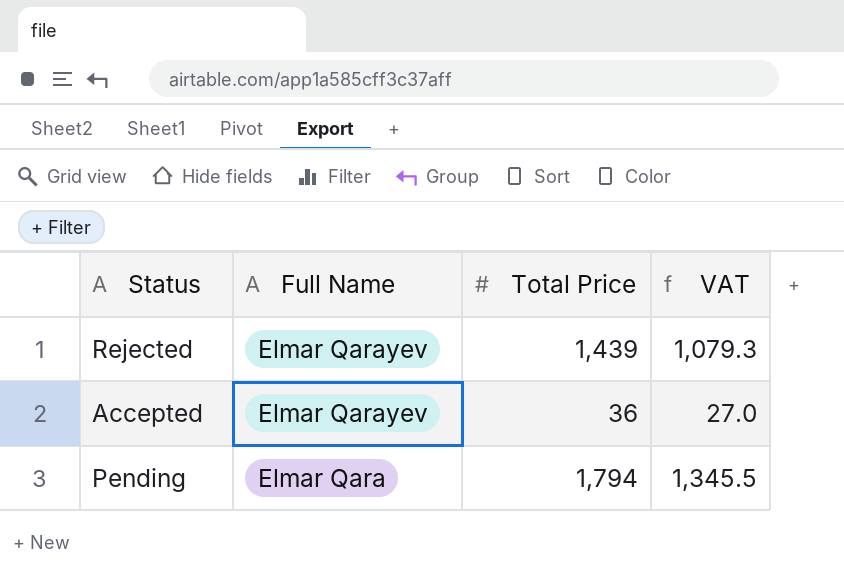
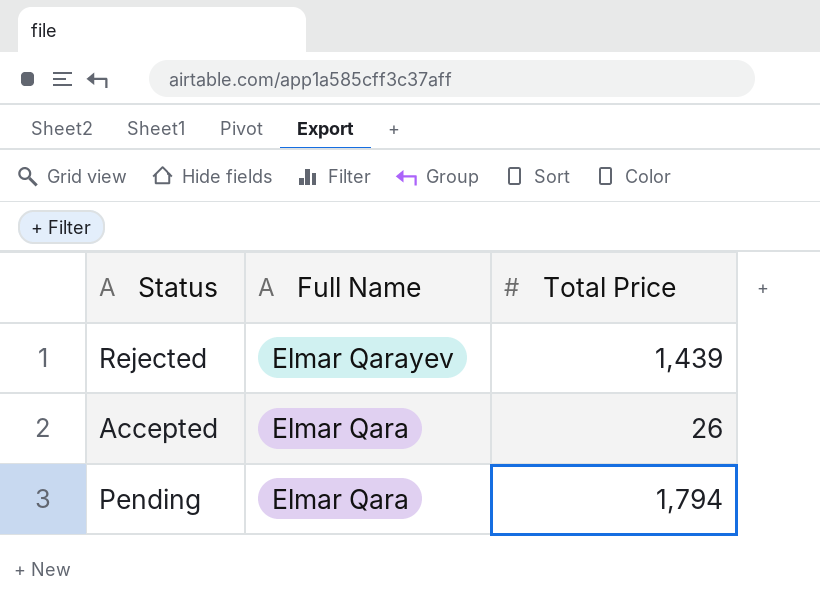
column VAT | formula: [Total Price] * 0.75 -> none
Accepted | Full Name: Elmar Qarayev -> Elmar Qara
Accepted | Total Price: 36 -> 26

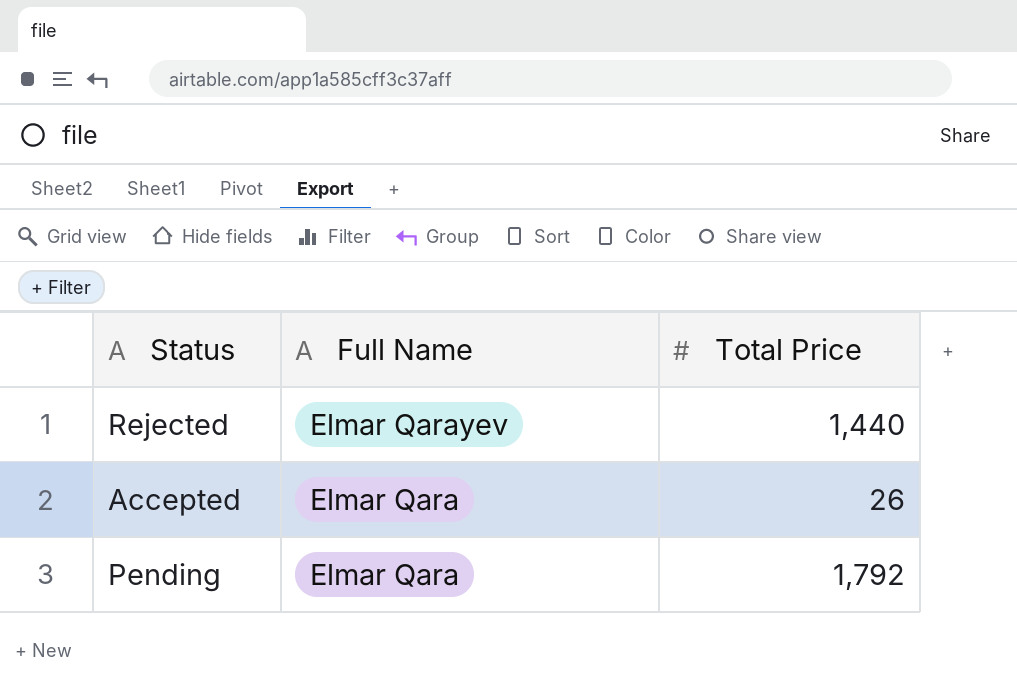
Rejected | Total Price: 1,439 -> 1,440
Pending | Total Price: 1,794 -> 1,792

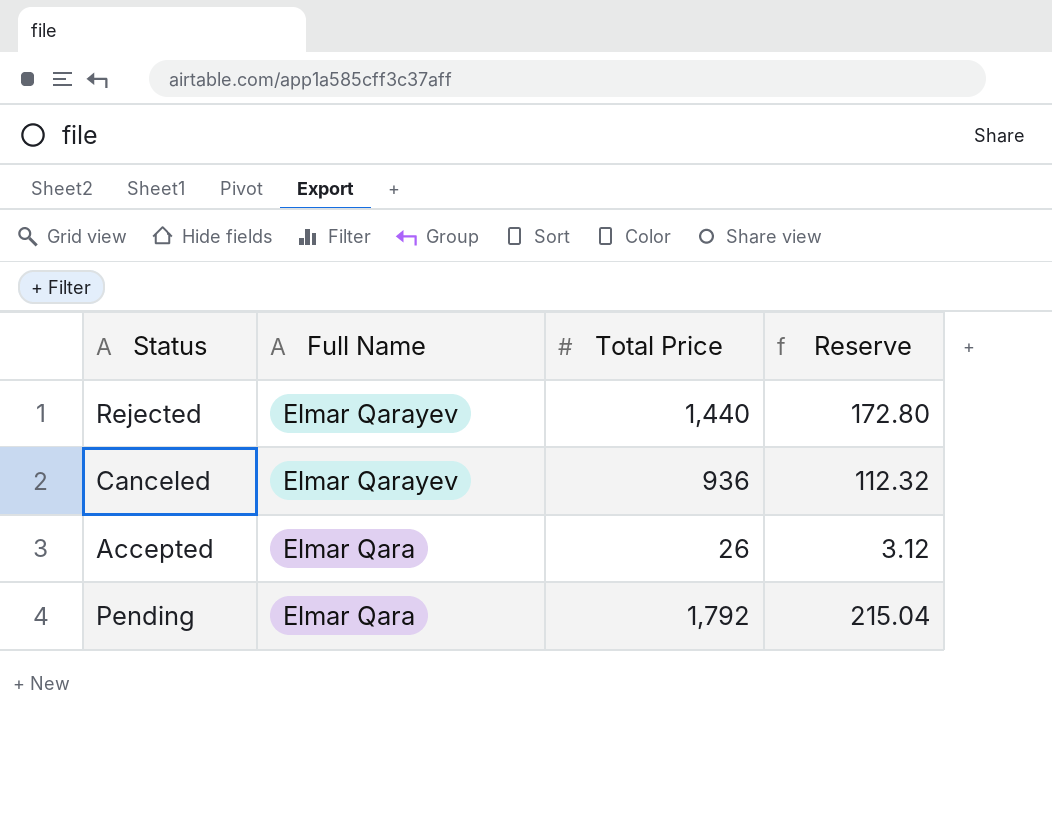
column Reserve | formula: none -> [Total Price] * 0.12
row Canceled: none -> Elmar Qarayev | 936 | 112.32

